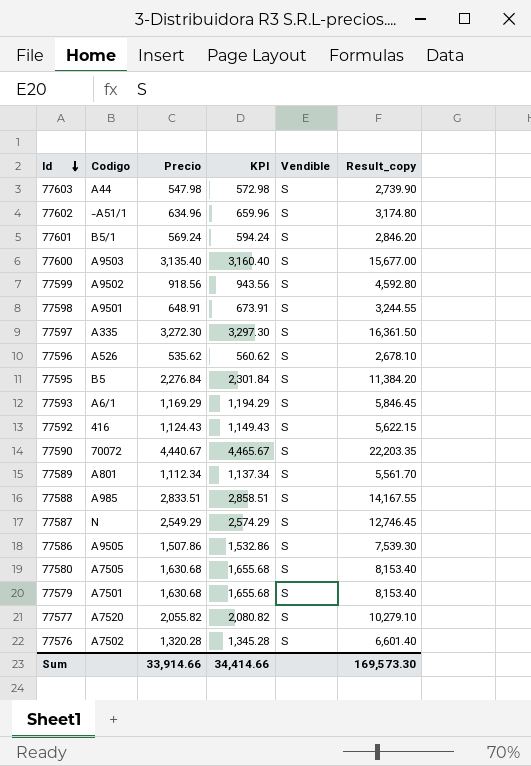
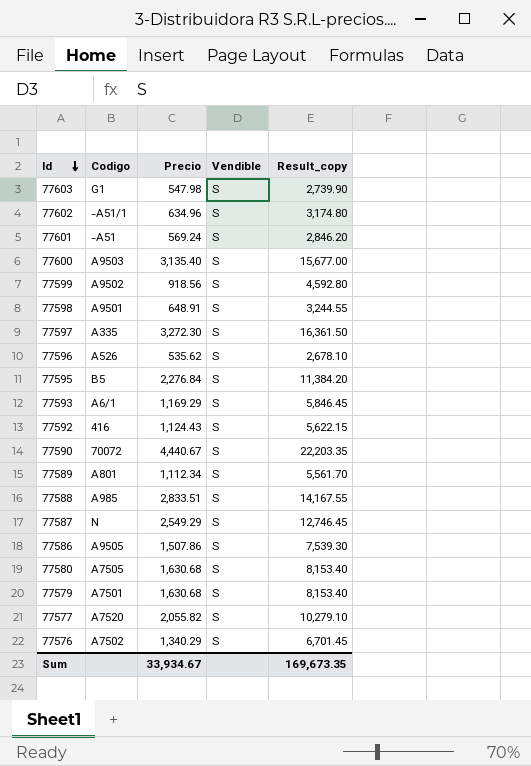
column KPI | formula: [Precio] + 25 -> none
77603 | Codigo: A44 -> G1
77601 | Codigo: B5/1 -> -A51
77576 | Precio: 1,320.28 -> 1,340.29
77576 | Result_copy: 6,601.40 -> 6,701.45
Sum | Precio: 33,914.66 -> 33,934.67
Sum | Result_copy: 169,573.30 -> 169,673.35

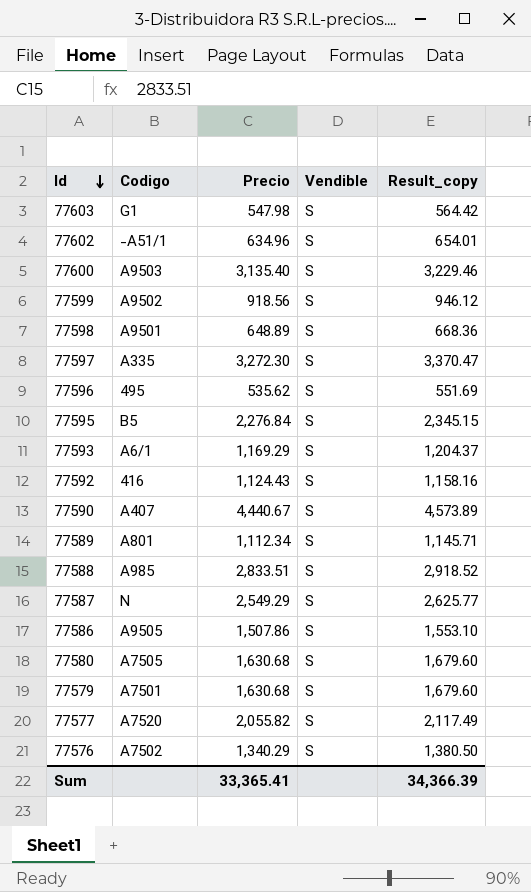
column Result_copy | formula: [Precio] * 5 -> [Precio] * 1.03
row 77601: -A51 | 569.24 | S | 2,846.20 -> none
77598 | Precio: 648.91 -> 648.89
77596 | Codigo: A526 -> 495
77590 | Codigo: 70072 -> A407
Sum | Precio: 33,934.67 -> 33,365.41
Sum | Result_copy: 169,673.35 -> 34,366.39

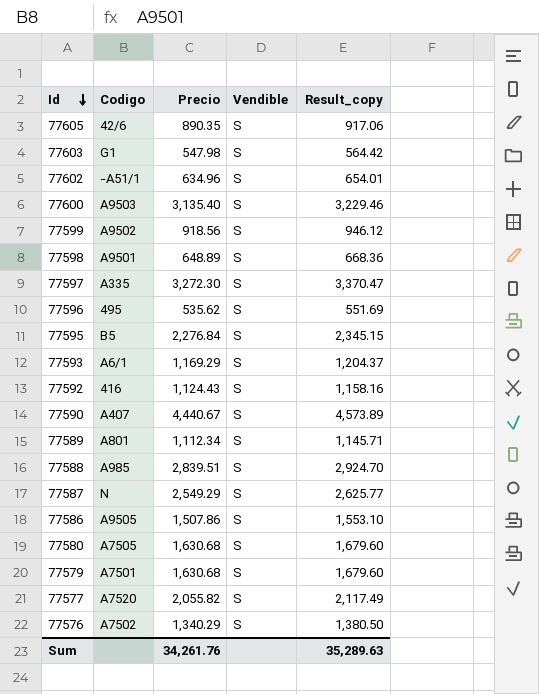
row 77605: none -> 42/6 | 890.35 | S | 917.06
77588 | Precio: 2,833.51 -> 2,839.51
77588 | Result_copy: 2,918.52 -> 2,924.70
Sum | Precio: 33,365.41 -> 34,261.76
Sum | Result_copy: 34,366.39 -> 35,289.63

